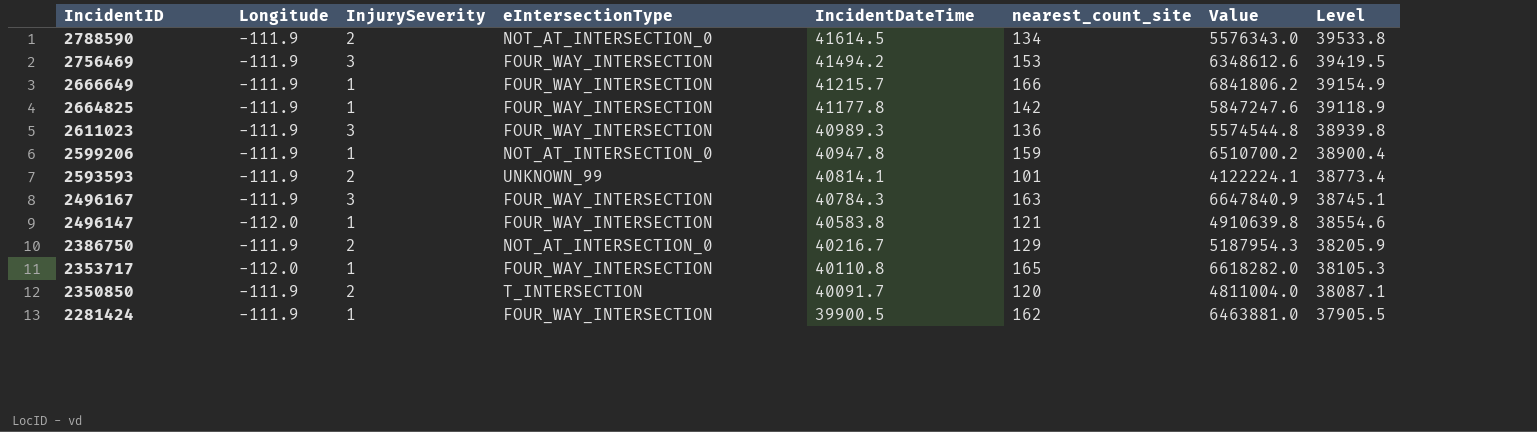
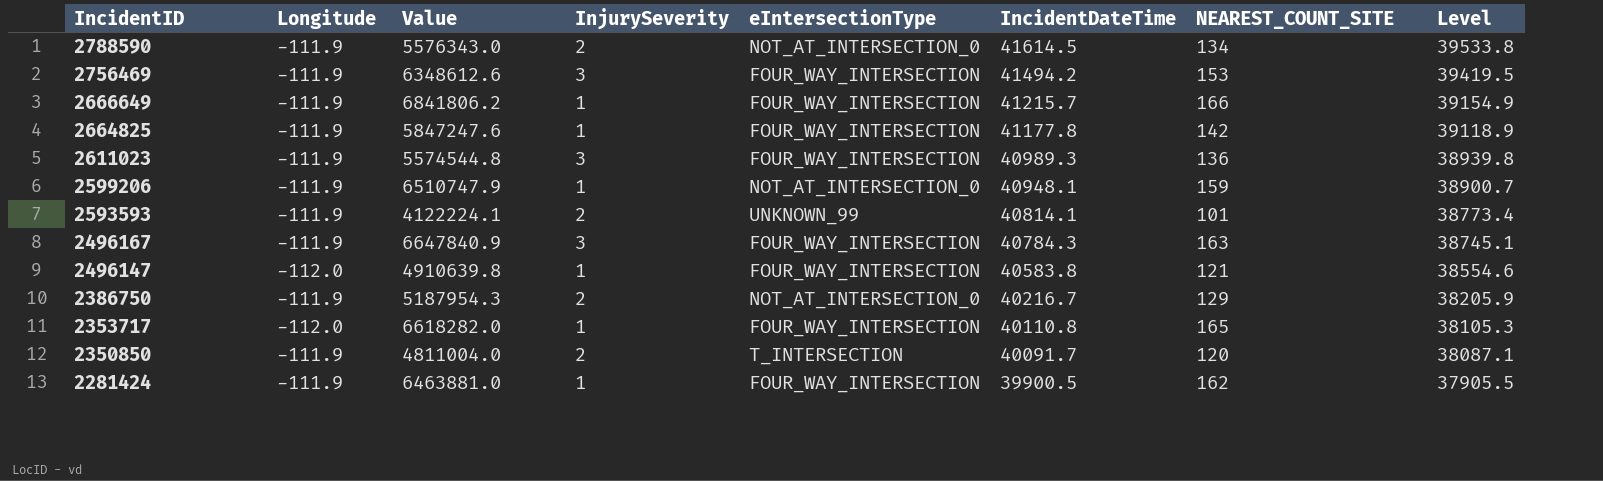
column Value | position: 7 -> 3
column name: nearest_count_site -> NEAREST_COUNT_SITE
2599206 | Value: 6510700.2 -> 6510747.9
2599206 | IncidentDateTime: 40947.8 -> 40948.1
2599206 | Level: 38900.4 -> 38900.7

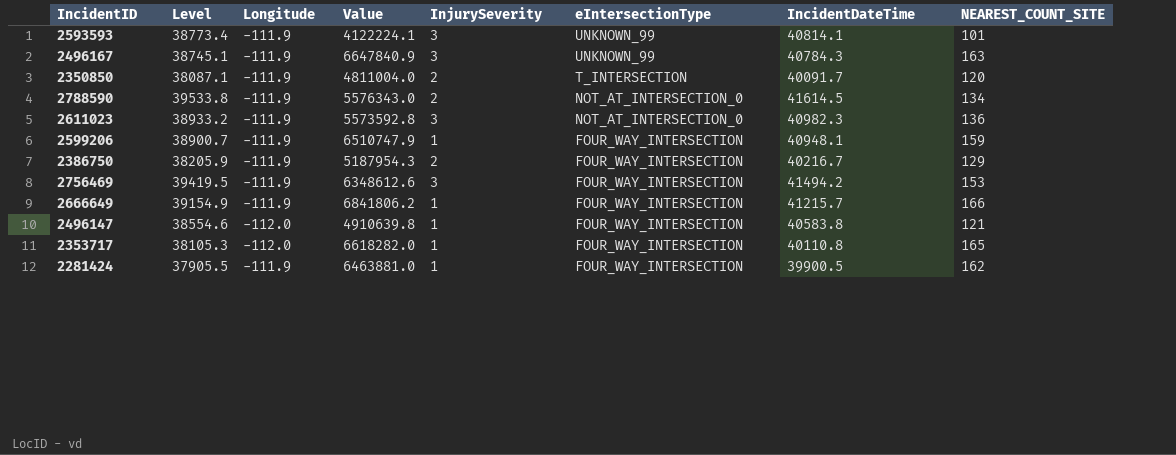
row order: IncidentID descending -> eIntersectionType descending
column Level | position: 8 -> 2
row 2664825: -111.9 | 5847247.6 | 1 | FOUR_WAY_INTERSECTION | 41177.8 | 142 | 39118.9 -> none
2593593 | InjurySeverity: 2 -> 3
2496167 | eIntersectionType: FOUR_WAY_INTERSECTION -> UNKNOWN_99
2611023 | Level: 38939.8 -> 38933.2
2611023 | Value: 5574544.8 -> 5573592.8
2611023 | eIntersectionType: FOUR_WAY_INTERSECTION -> NOT_AT_INTERSECTION_0
2611023 | IncidentDateTime: 40989.3 -> 40982.3
2599206 | eIntersectionType: NOT_AT_INTERSECTION_0 -> FOUR_WAY_INTERSECTION
2386750 | eIntersectionType: NOT_AT_INTERSECTION_0 -> FOUR_WAY_INTERSECTION

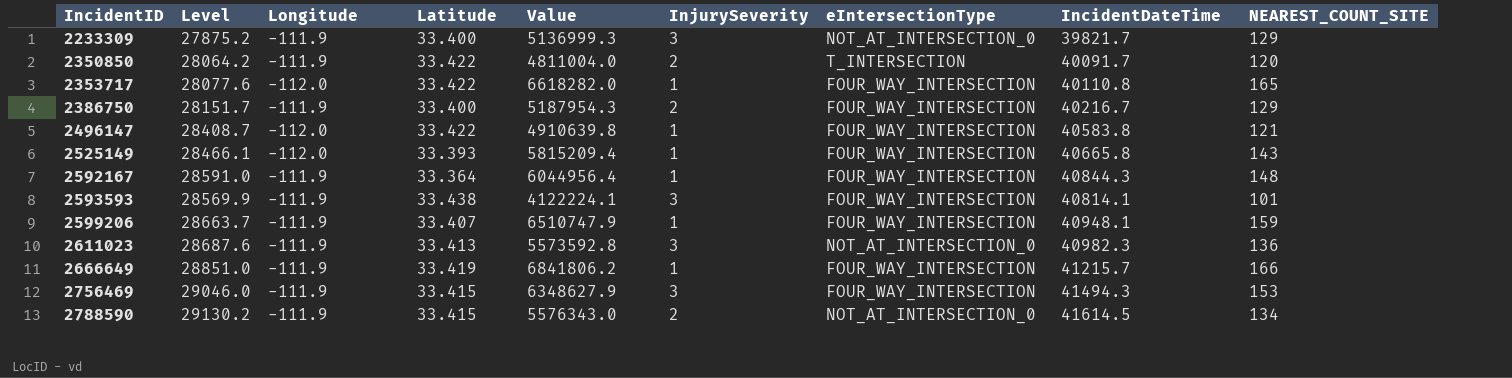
row order: eIntersectionType descending -> IncidentID ascending
column Level | formula: [IncidentDateTime] * 0.95 -> [IncidentDateTime] * 0.7
column Latitude | position: none -> 4
row 2496167: 38745.1 | -111.9 | 6647840.9 | 3 | UNKNOWN_99 | 40784.3 | 163 -> none
row 2281424: 37905.5 | -111.9 | 6463881.0 | 1 | FOUR_WAY_INTERSECTION | 39900.5 | 162 -> none
row 2233309: none -> 27875.2 | -111.9 | 33.400 | 5136999.3 | 3 | NOT_AT_INTERSECTION_0 | 39821.7 | 129
row 2525149: none -> 28466.1 | -112.0 | 33.393 | 5815209.4 | 1 | FOUR_WAY_INTERSECTION | 40665.8 | 143
row 2592167: none -> 28591.0 | -111.9 | 33.364 | 6044956.4 | 1 | FOUR_WAY_INTERSECTION | 40844.3 | 148
2593593 | eIntersectionType: UNKNOWN_99 -> FOUR_WAY_INTERSECTION
2756469 | Value: 6348612.6 -> 6348627.9
2756469 | IncidentDateTime: 41494.2 -> 41494.3

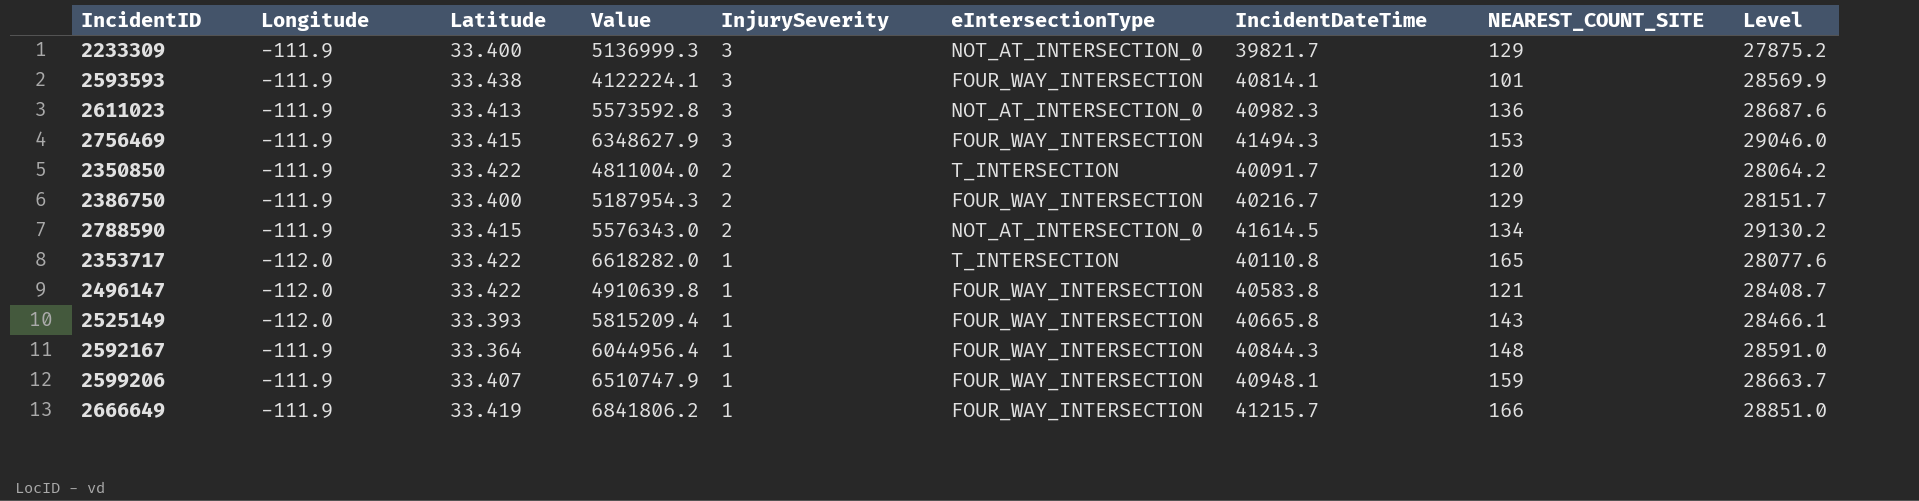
row order: IncidentID ascending -> InjurySeverity descending
column Level | position: 2 -> 9
2353717 | eIntersectionType: FOUR_WAY_INTERSECTION -> T_INTERSECTION

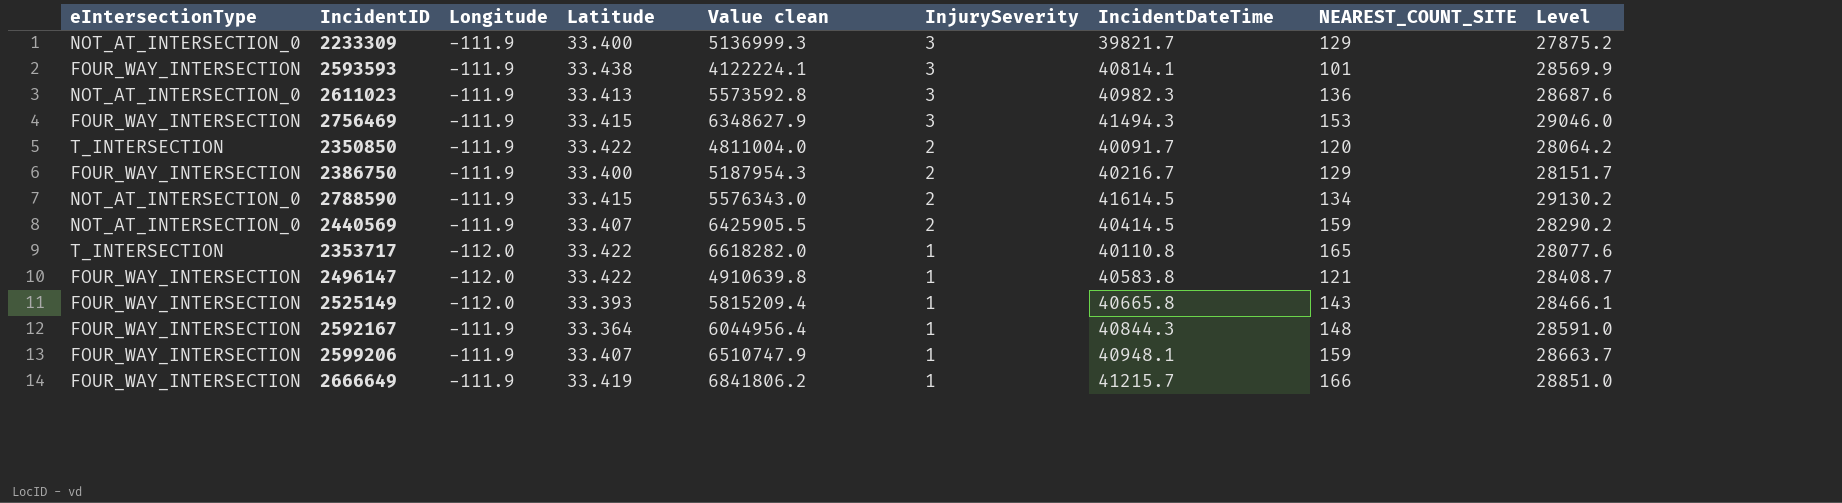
column eIntersectionType | position: 6 -> 1
column name: Value -> Value clean
row 2440569: none -> NOT_AT_INTERSECTION_0 | -111.9 | 33.407 | 6425905.5 | 2 | 40414.5 | 159 | 28290.2

